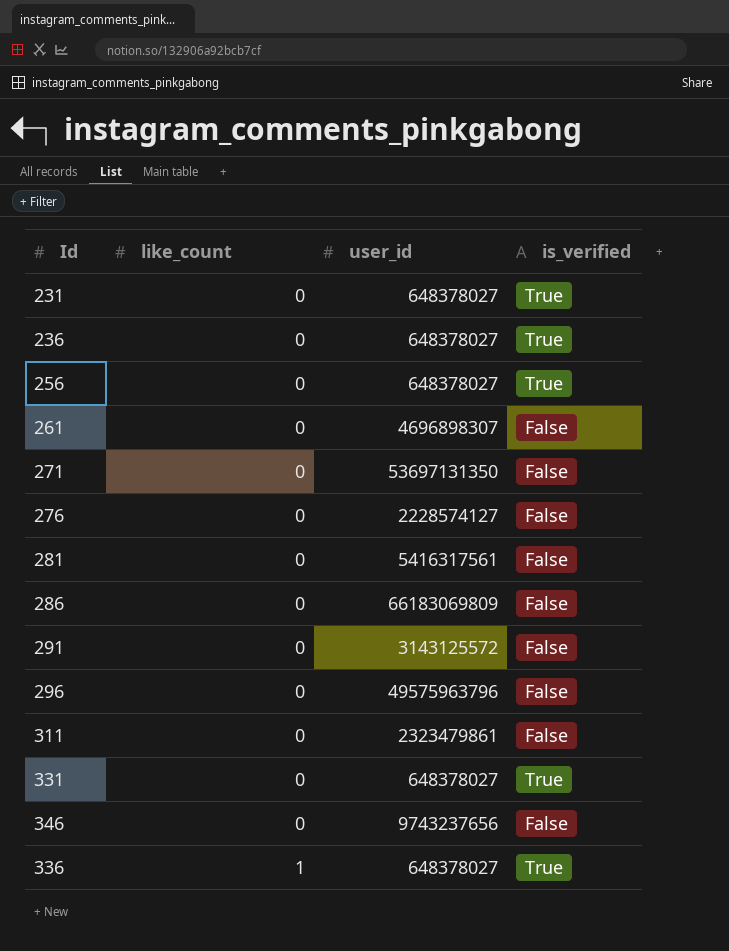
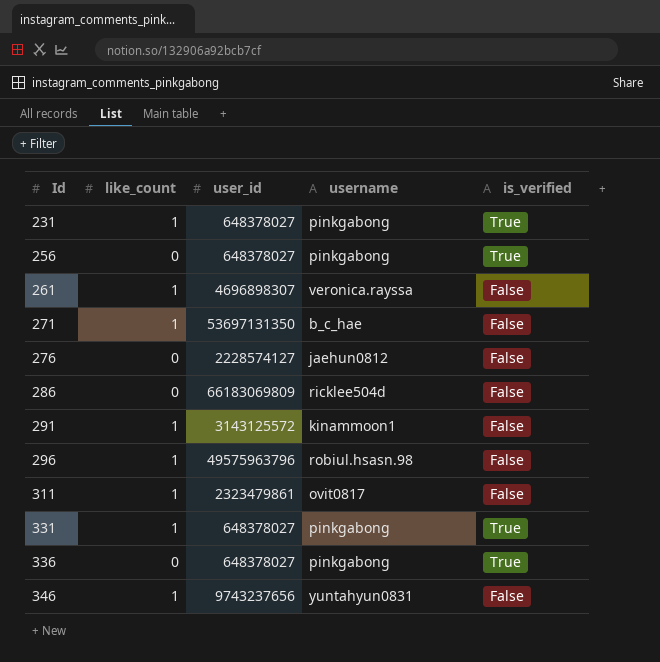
row order: like_count ascending -> Id ascending
column username | position: none -> 4
row 236: 0 | 648378027 | True -> none
row 281: 0 | 5416317561 | False -> none
231 | like_count: 0 -> 1
261 | like_count: 0 -> 1
271 | like_count: 0 -> 1
291 | like_count: 0 -> 1
296 | like_count: 0 -> 1
311 | like_count: 0 -> 1
331 | like_count: 0 -> 1
336 | like_count: 1 -> 0
346 | like_count: 0 -> 1

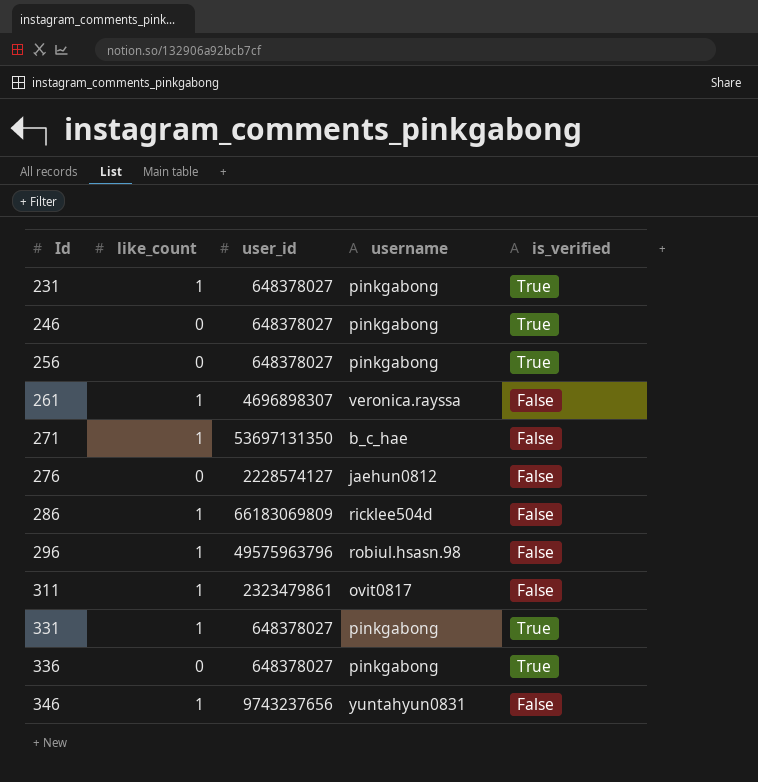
row 291: 1 | 3143125572 | kinammoon1 | False -> none
row 246: none -> 0 | 648378027 | pinkgabong | True
286 | like_count: 0 -> 1

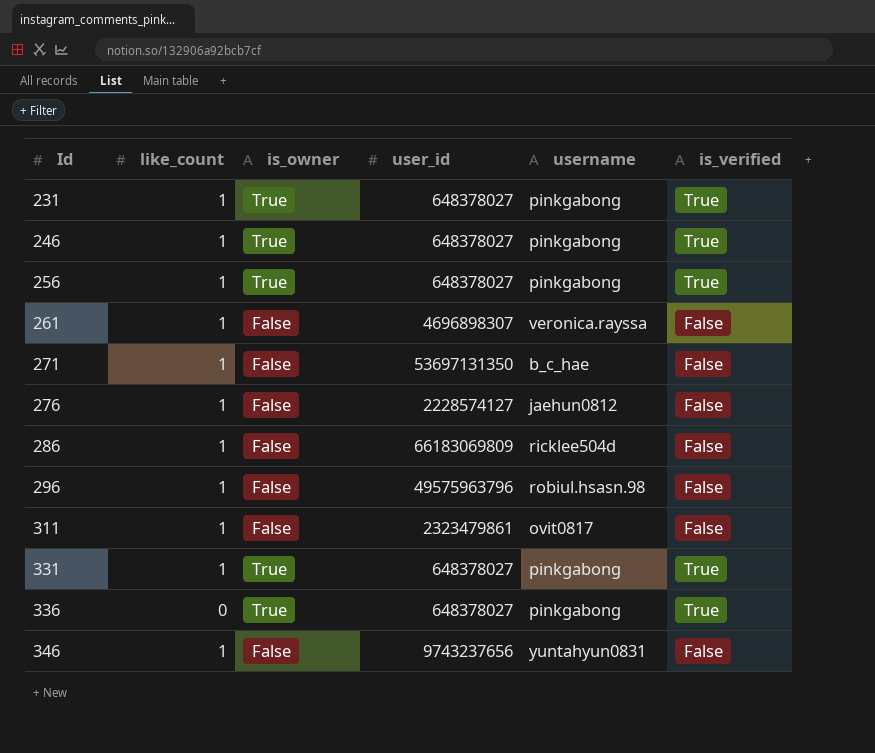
column is_owner | position: none -> 3
246 | like_count: 0 -> 1
256 | like_count: 0 -> 1
276 | like_count: 0 -> 1

